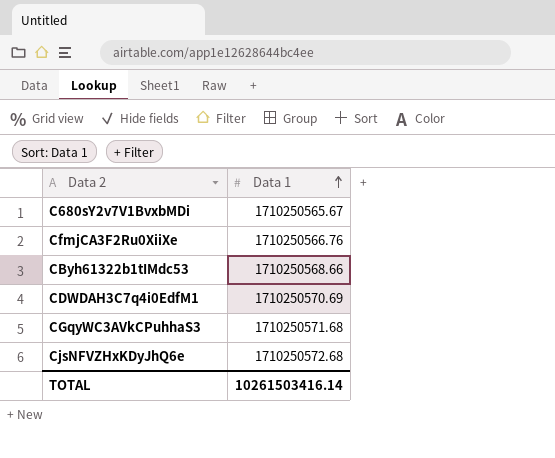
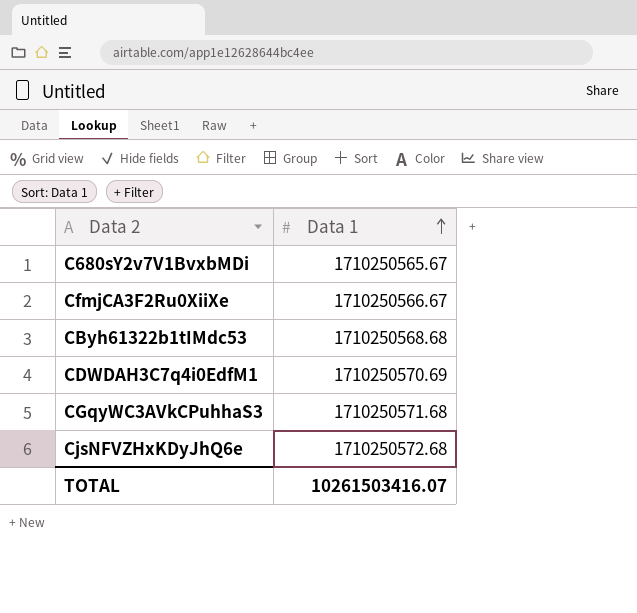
CfmjCA3F2Ru0XiiXe | Data 1: 1710250566.76 -> 1710250566.67
CByh61322b1tIMdc53 | Data 1: 1710250568.66 -> 1710250568.68
TOTAL | Data 1: 10261503416.14 -> 10261503416.07

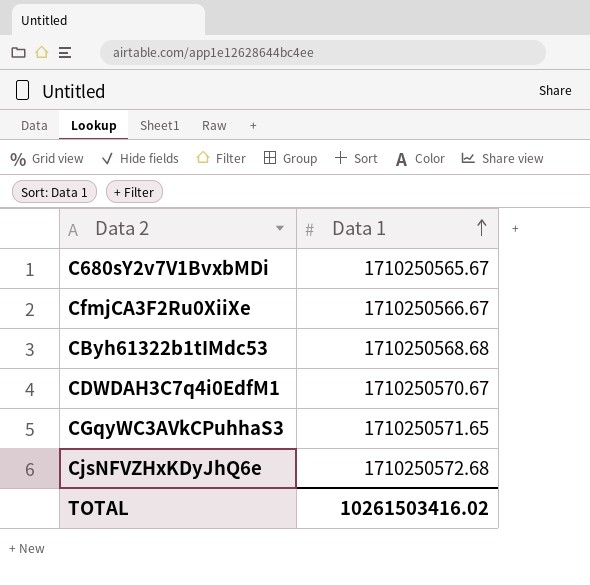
CDWDAH3C7q4i0EdfM1 | Data 1: 1710250570.69 -> 1710250570.67
CGqyWC3AVkCPuhhaS3 | Data 1: 1710250571.68 -> 1710250571.65
TOTAL | Data 1: 10261503416.07 -> 10261503416.02

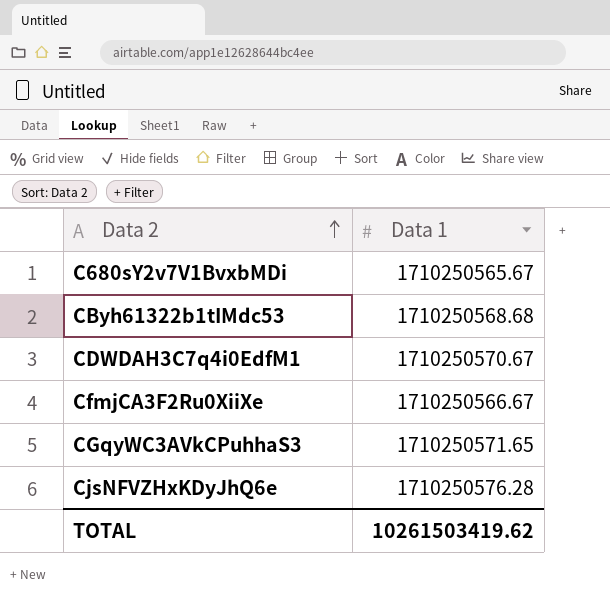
row order: Data 1 ascending -> Data 2 ascending
CjsNFVZHxKDyJhQ6e | Data 1: 1710250572.68 -> 1710250576.28
TOTAL | Data 1: 10261503416.02 -> 10261503419.62

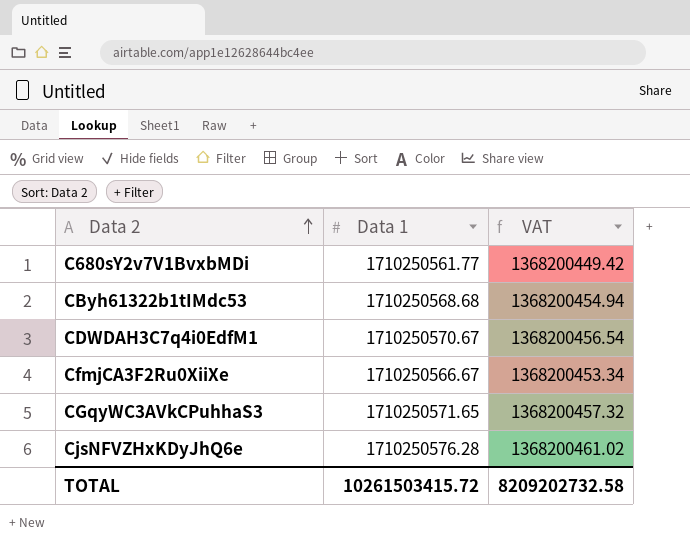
column VAT | formula: none -> [Data 1] * 0.8
C680sY2v7V1BvxbMDi | Data 1: 1710250565.67 -> 1710250561.77
TOTAL | Data 1: 10261503419.62 -> 10261503415.72

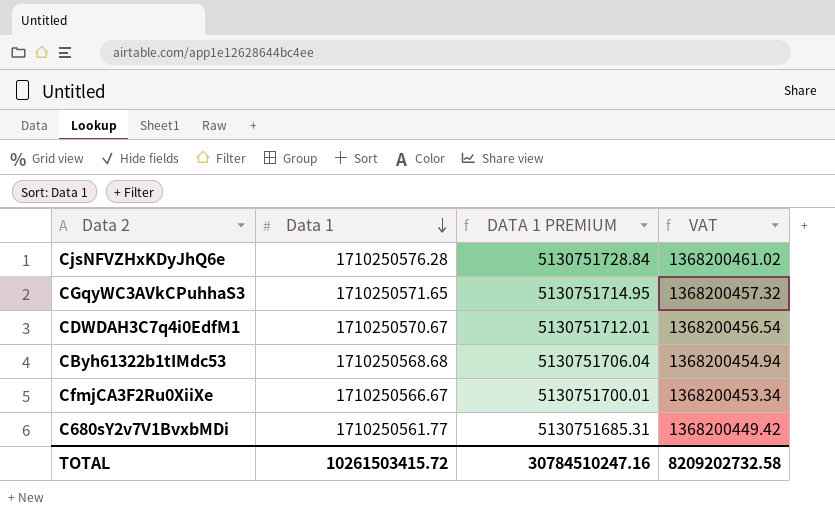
row order: Data 2 ascending -> Data 1 descending
column DATA 1 PREMIUM | formula: none -> [Data 1] * 3

